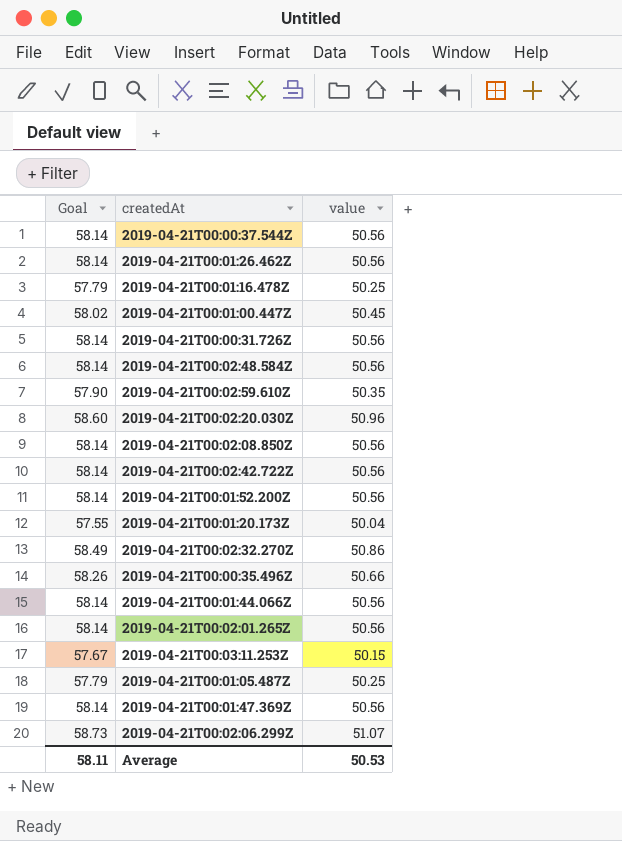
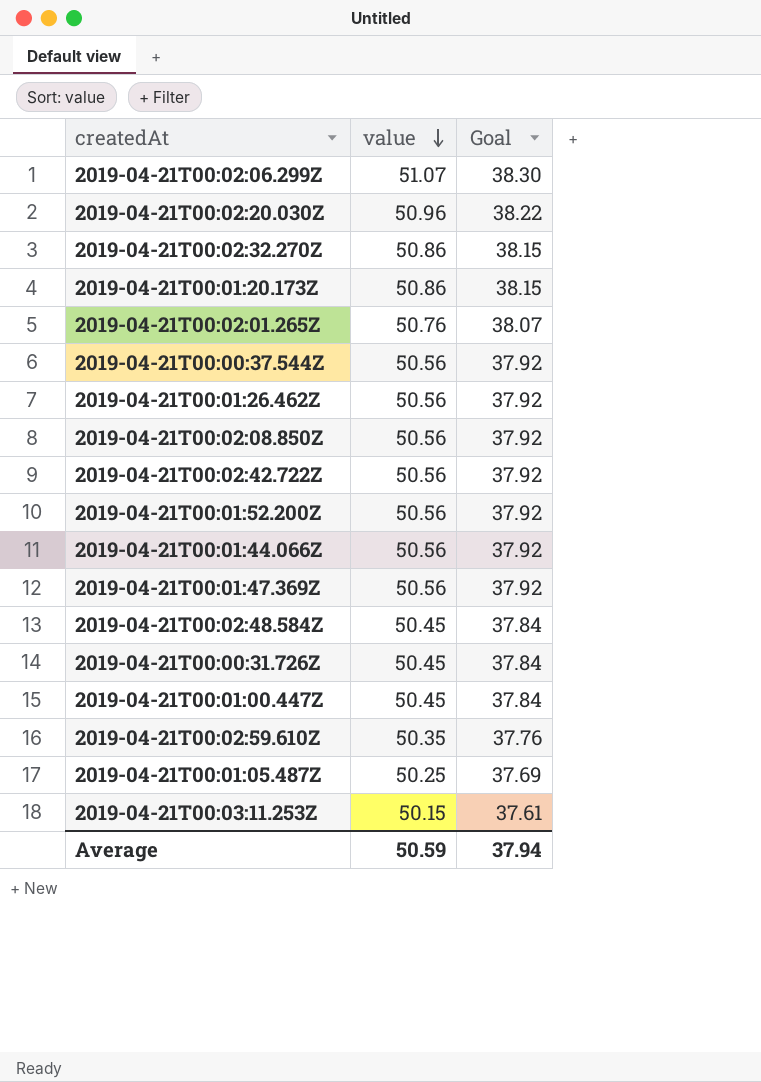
row order: none -> value descending
column Goal | formula: [value] * 1.15 -> [value] * 0.75
column Goal | position: 1 -> 3
row 2019-04-21T00:01:16.478Z: 57.79 | 50.25 -> none
row 2019-04-21T00:00:35.496Z: 58.26 | 50.66 -> none
2019-04-21T00:01:20.173Z | value: 50.04 -> 50.86
2019-04-21T00:02:01.265Z | value: 50.56 -> 50.76
2019-04-21T00:02:48.584Z | value: 50.56 -> 50.45
2019-04-21T00:00:31.726Z | value: 50.56 -> 50.45
Average | value: 50.53 -> 50.59
Average | Goal: 58.11 -> 37.94

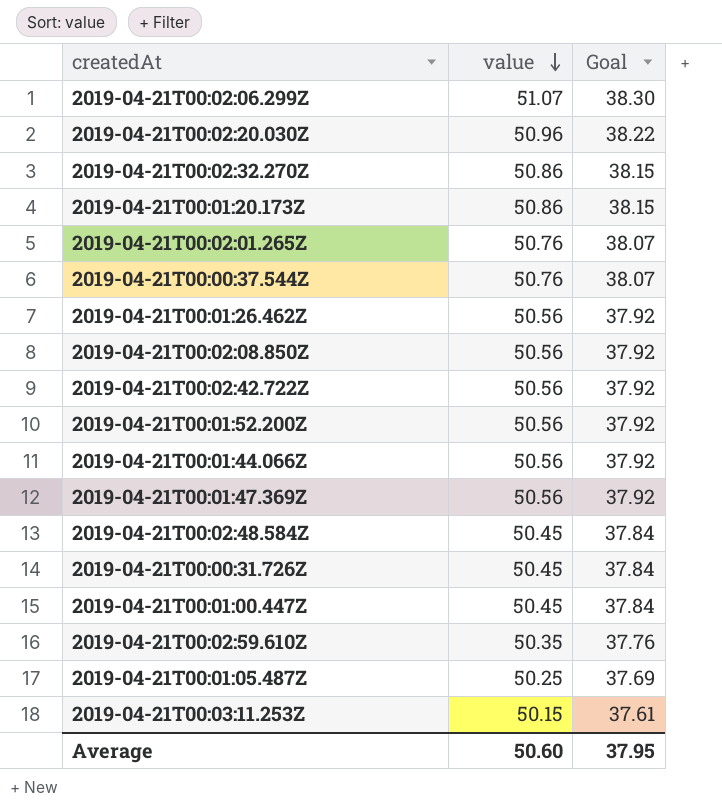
2019-04-21T00:00:37.544Z | value: 50.56 -> 50.76
2019-04-21T00:00:37.544Z | Goal: 37.92 -> 38.07
Average | value: 50.59 -> 50.60
Average | Goal: 37.94 -> 37.95

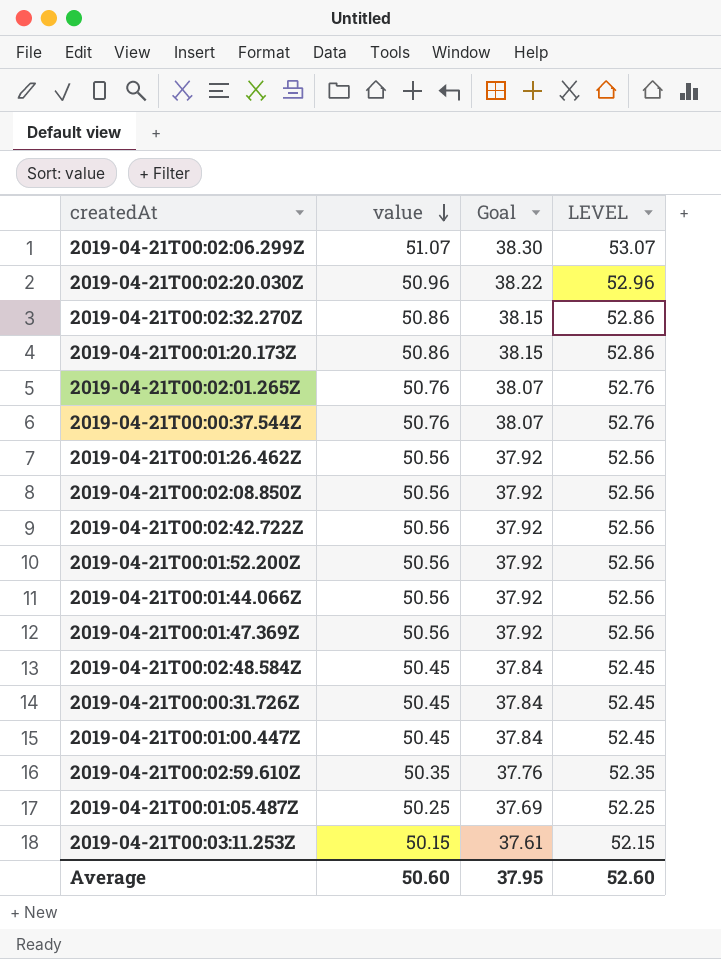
column LEVEL | formula: none -> [value] + 2

